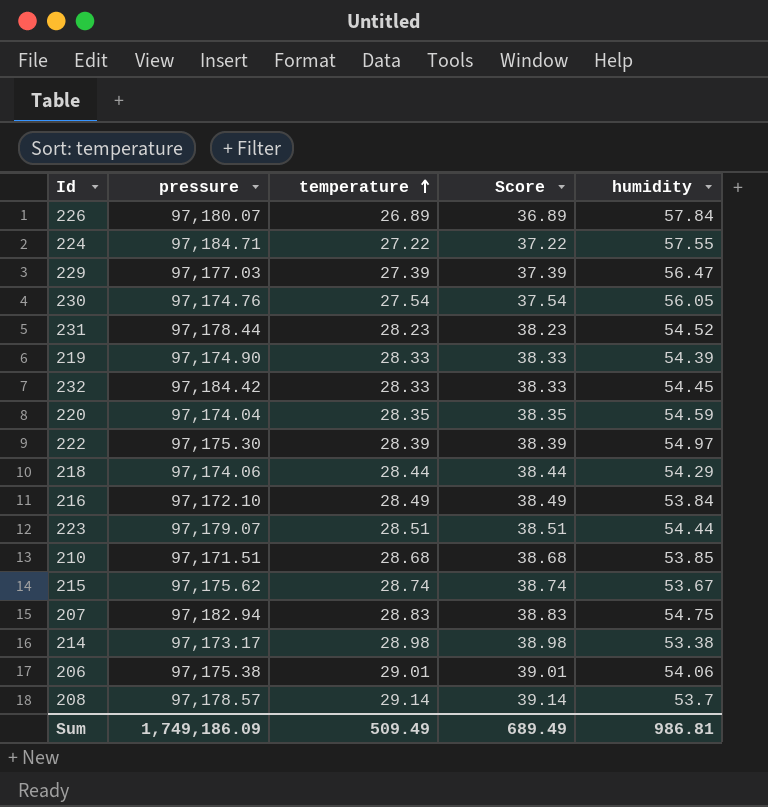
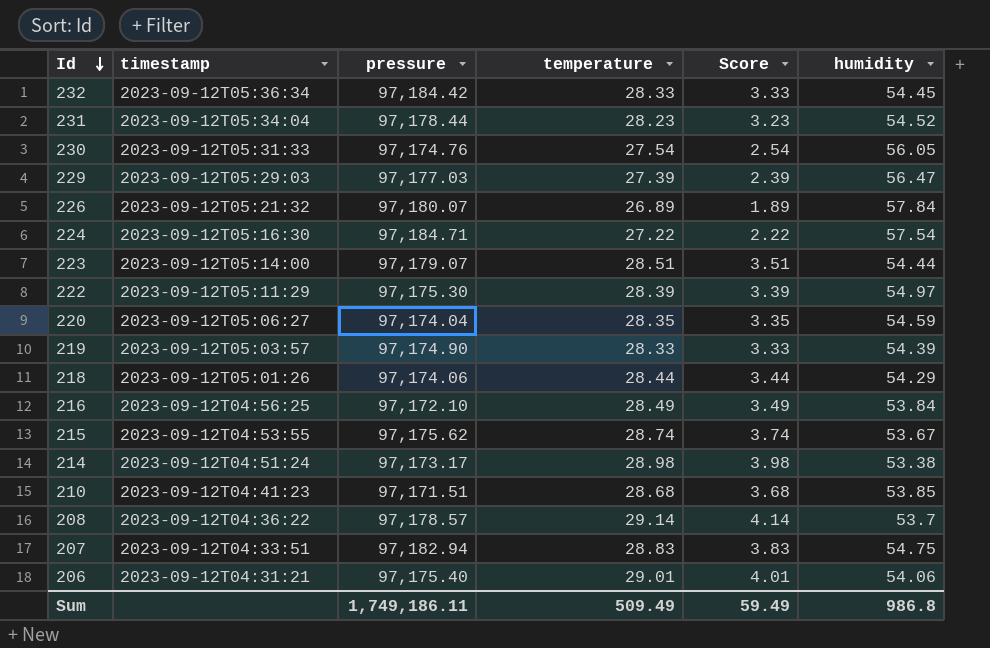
row order: temperature ascending -> Id descending
column timestamp | position: none -> 2
column Score | formula: [temperature] + 10 -> [temperature] - 25
224 | humidity: 57.55 -> 57.54
206 | pressure: 97,175.38 -> 97,175.40
Sum | pressure: 1,749,186.09 -> 1,749,186.11
Sum | Score: 689.49 -> 59.49
Sum | humidity: 986.81 -> 986.8

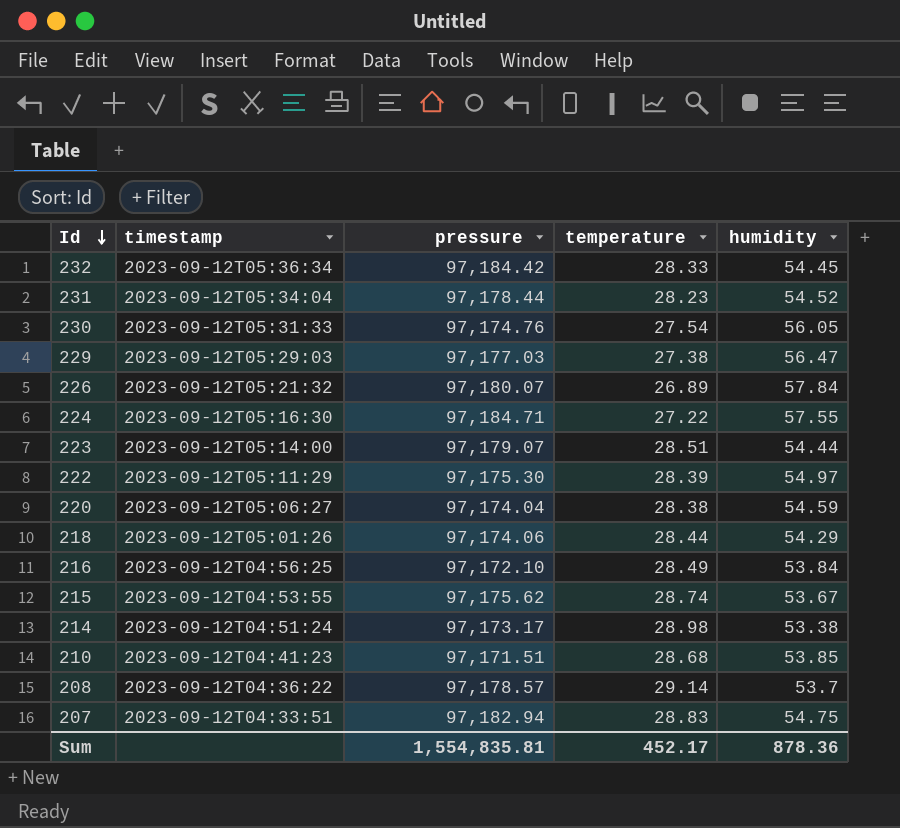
column Score | formula: [temperature] - 25 -> none
row 219: 2023-09-12T05:03:57 | 97,174.90 | 28.33 | 3.33 | 54.39 -> none
row 206: 2023-09-12T04:31:21 | 97,175.40 | 29.01 | 4.01 | 54.06 -> none
229 | temperature: 27.39 -> 27.38
224 | humidity: 57.54 -> 57.55
220 | temperature: 28.35 -> 28.38
Sum | pressure: 1,749,186.11 -> 1,554,835.81
Sum | temperature: 509.49 -> 452.17
Sum | humidity: 986.8 -> 878.36

